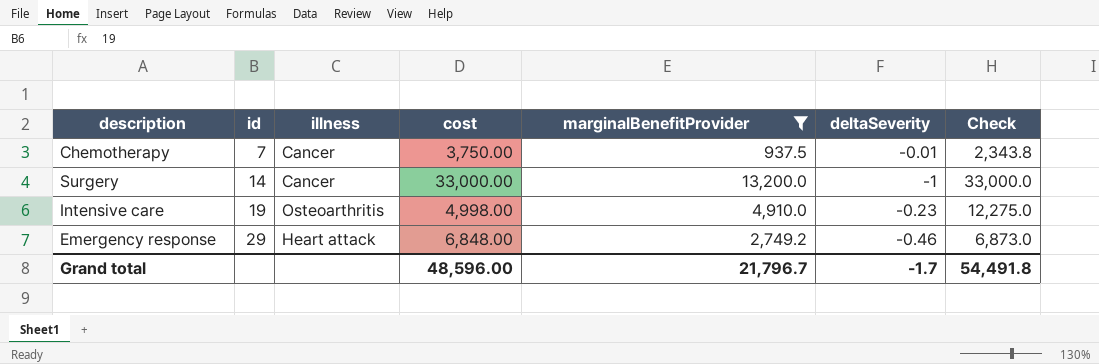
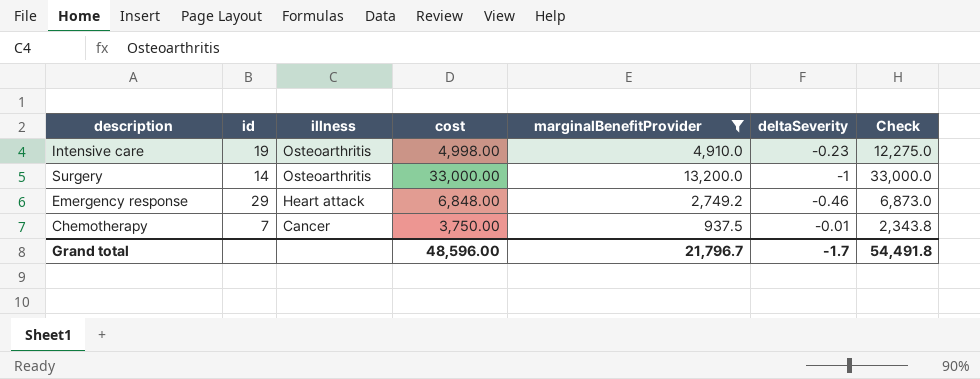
row order: id ascending -> illness descending
Surgery | illness: Cancer -> Osteoarthritis

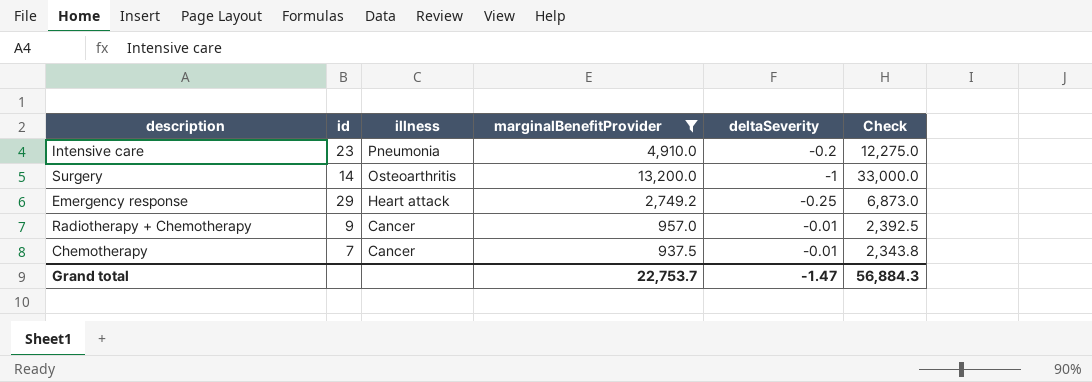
column cost | position: 4 -> none
Intensive care | id: 19 -> 23
Intensive care | illness: Osteoarthritis -> Pneumonia
Intensive care | deltaSeverity: -0.23 -> -0.2
Emergency response | deltaSeverity: -0.46 -> -0.25
row Radiotherapy + Chemotherapy: none -> 9 | Cancer | 957.0 | -0.01 | 2,392.5
Grand total | marginalBenefitProvider: 21,796.7 -> 22,753.7
Grand total | deltaSeverity: -1.7 -> -1.47
Grand total | Check: 54,491.8 -> 56,884.3

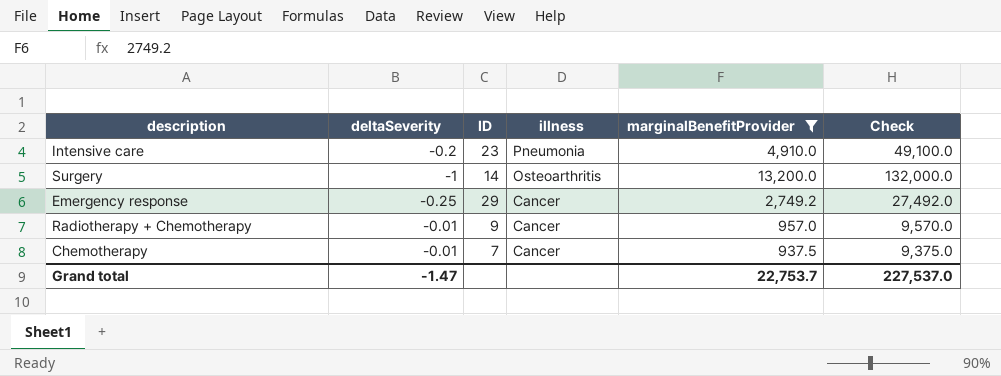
column deltaSeverity | position: 5 -> 2
column name: id -> ID
column Check | formula: [marginalBenefitProvider] * 2.5 -> [marginalBenefitProvider] * 10
Emergency response | illness: Heart attack -> Cancer
Grand total | Check: 56,884.3 -> 227,537.0

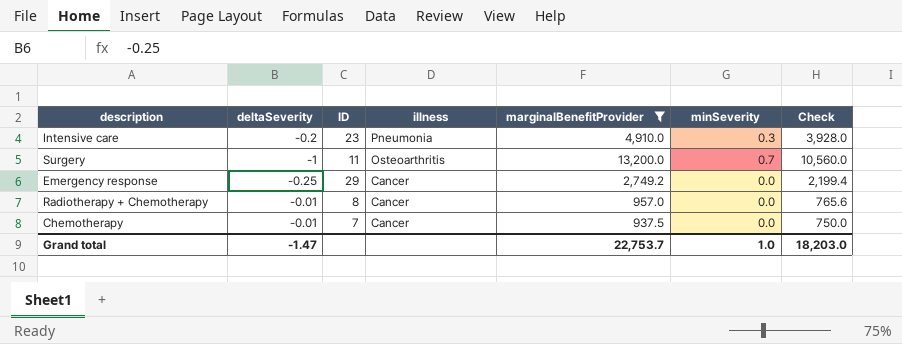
column minSeverity | position: none -> 6
column Check | formula: [marginalBenefitProvider] * 10 -> [marginalBenefitProvider] * 0.8
Surgery | ID: 14 -> 11
Radiotherapy + Chemotherapy | ID: 9 -> 8
Grand total | Check: 227,537.0 -> 18,203.0

